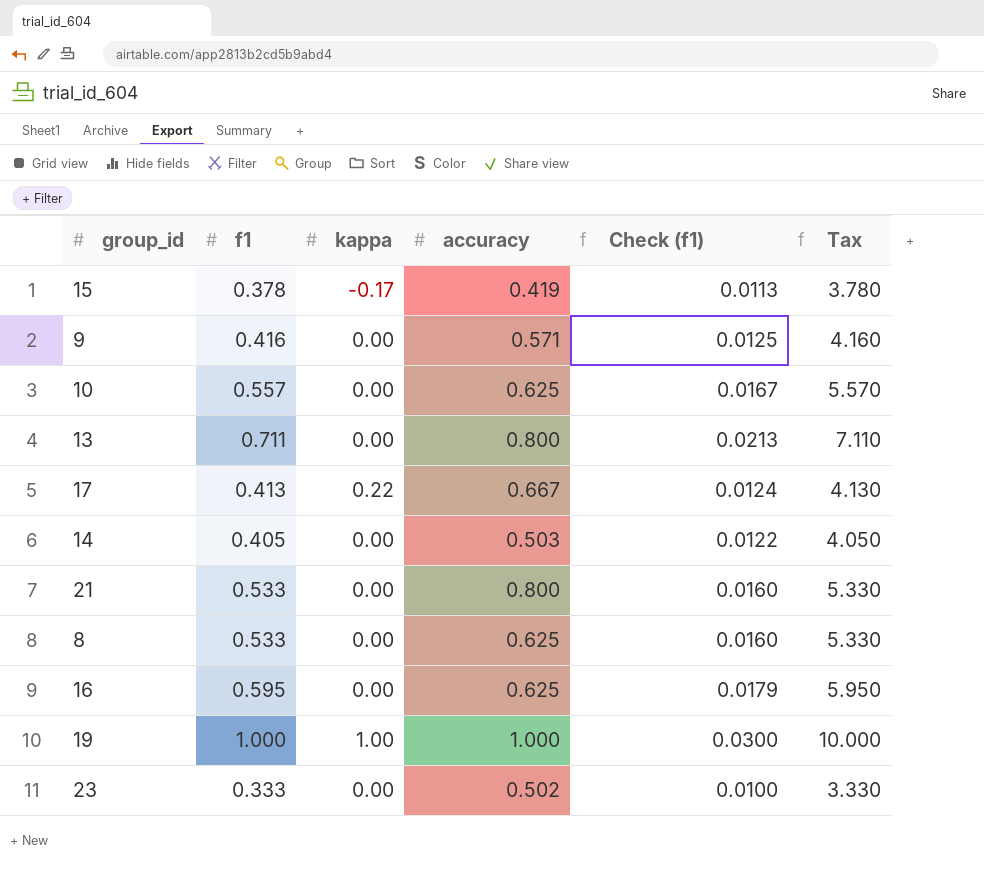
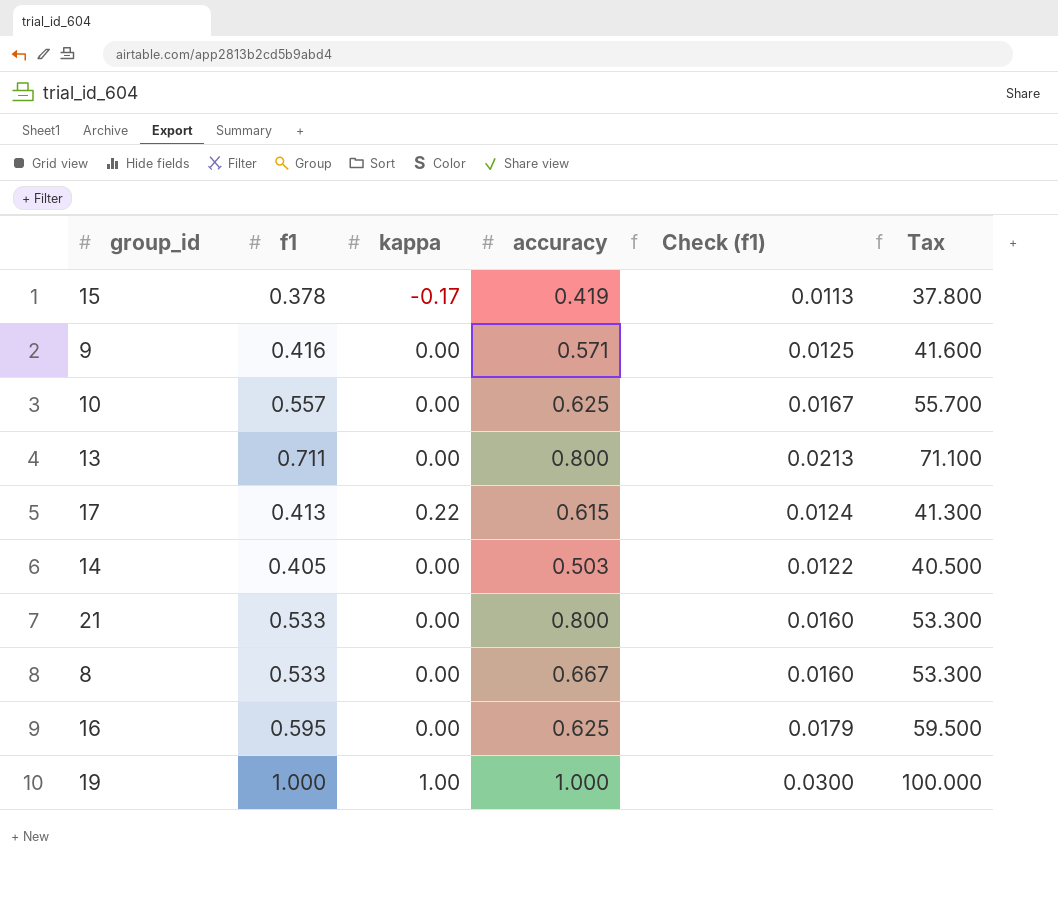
column Tax | formula: [f1] * 10 -> [f1] * 100
row 23: 0.333 | 0.00 | 0.502 | 0.0100 | 3.330 -> none
17 | accuracy: 0.667 -> 0.615
8 | accuracy: 0.625 -> 0.667

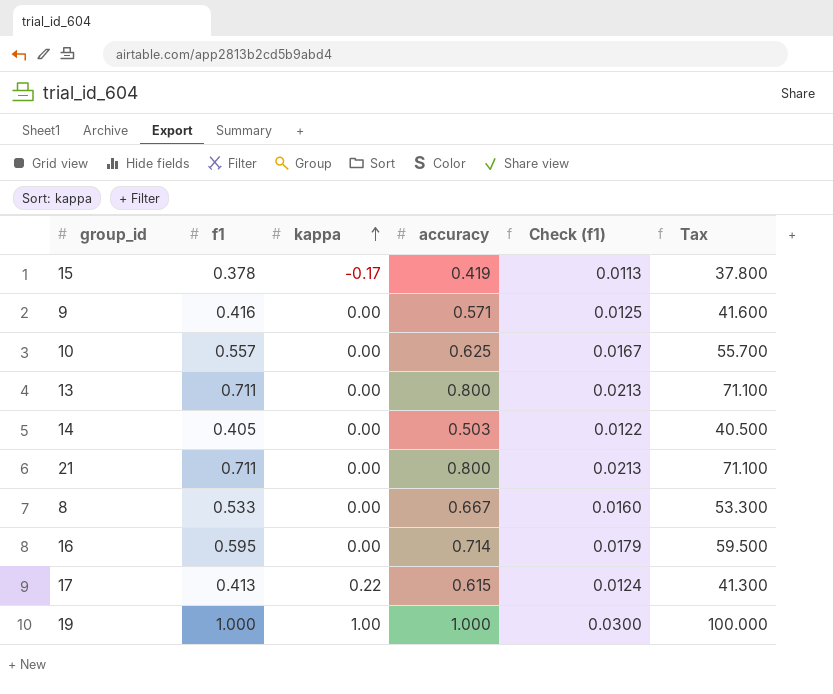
row order: none -> kappa ascending
21 | f1: 0.533 -> 0.711
21 | Check (f1): 0.0160 -> 0.0213
21 | Tax: 53.300 -> 71.100
16 | accuracy: 0.625 -> 0.714

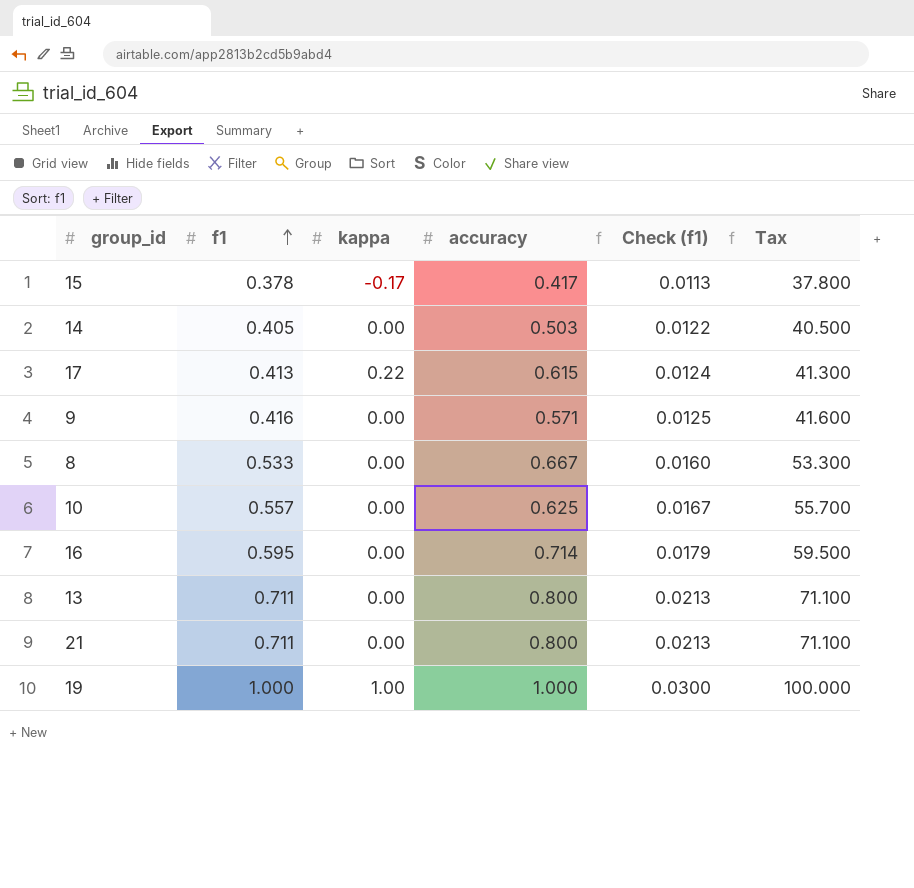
row order: kappa ascending -> f1 ascending
15 | accuracy: 0.419 -> 0.417

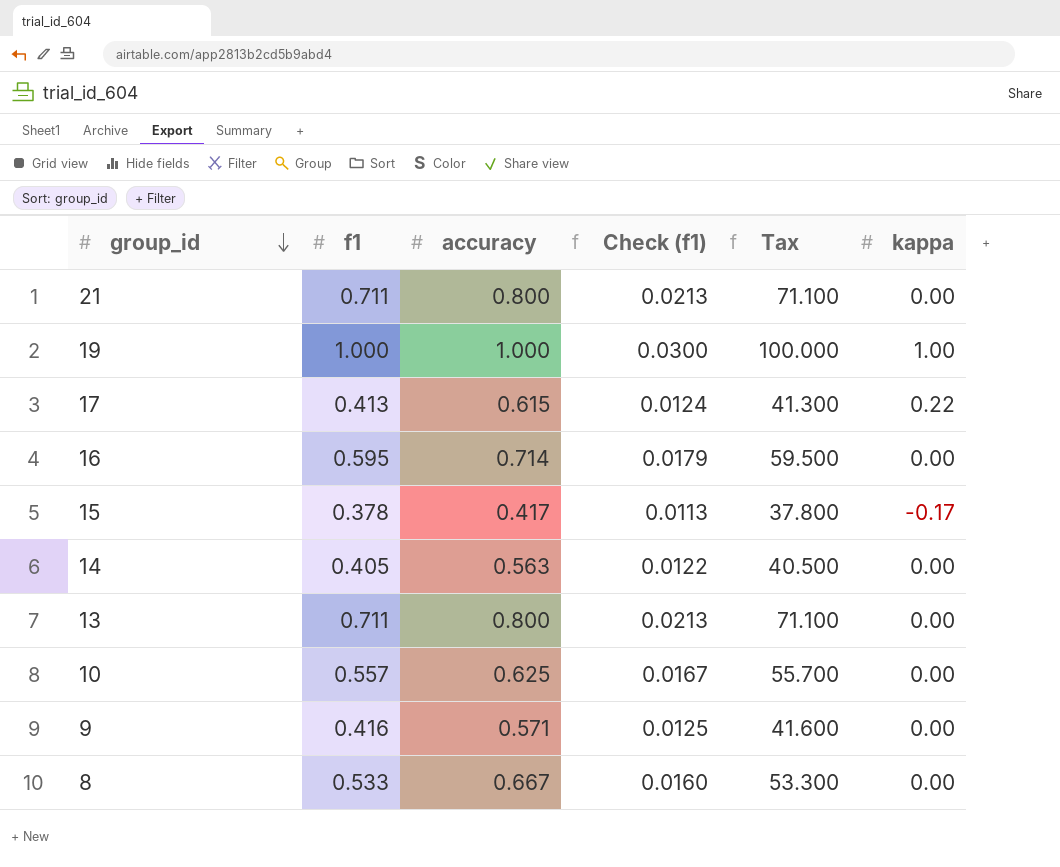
row order: f1 ascending -> group_id descending
column kappa | position: 3 -> 6
14 | accuracy: 0.503 -> 0.563

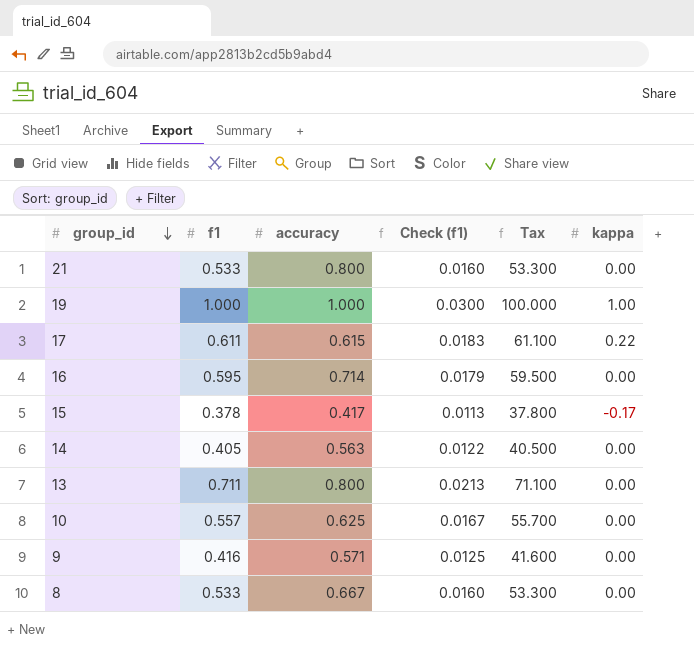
21 | f1: 0.711 -> 0.533
21 | Check (f1): 0.0213 -> 0.0160
21 | Tax: 71.100 -> 53.300
17 | f1: 0.413 -> 0.611
17 | Check (f1): 0.0124 -> 0.0183
17 | Tax: 41.300 -> 61.100

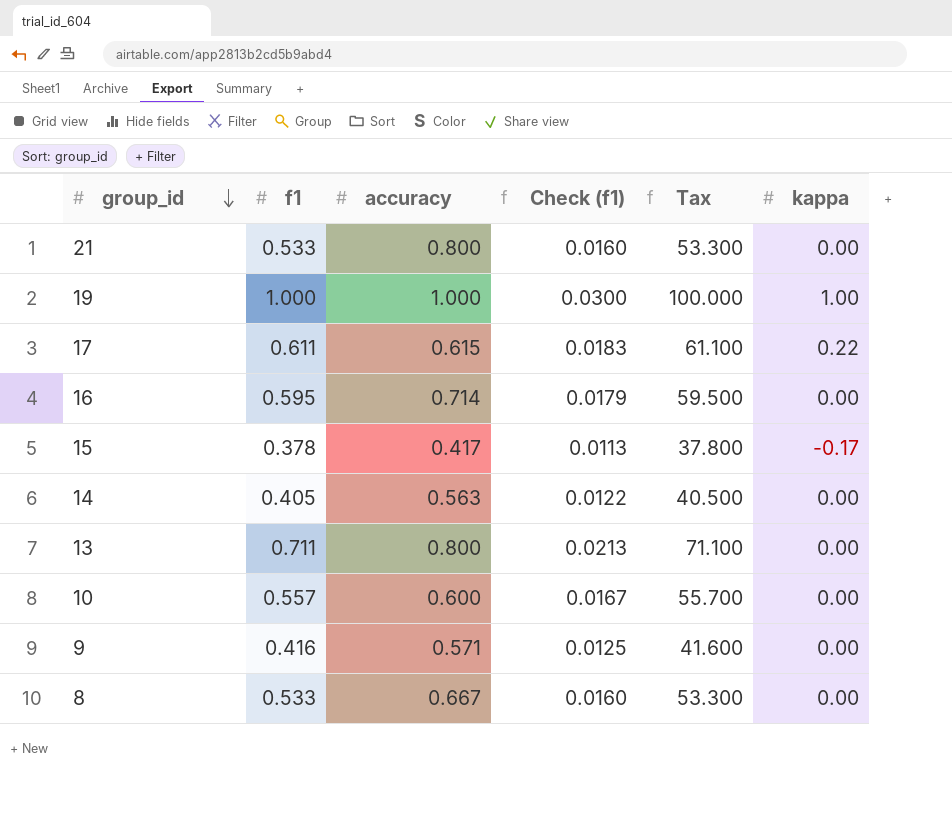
10 | accuracy: 0.625 -> 0.600

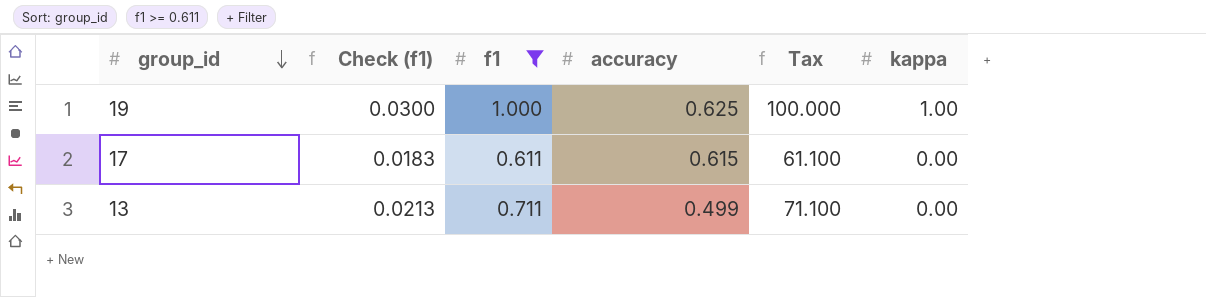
filter: none -> f1 >= 0.611
column Check (f1) | position: 4 -> 2
19 | accuracy: 1.000 -> 0.625
17 | kappa: 0.22 -> 0.00
13 | accuracy: 0.800 -> 0.499

